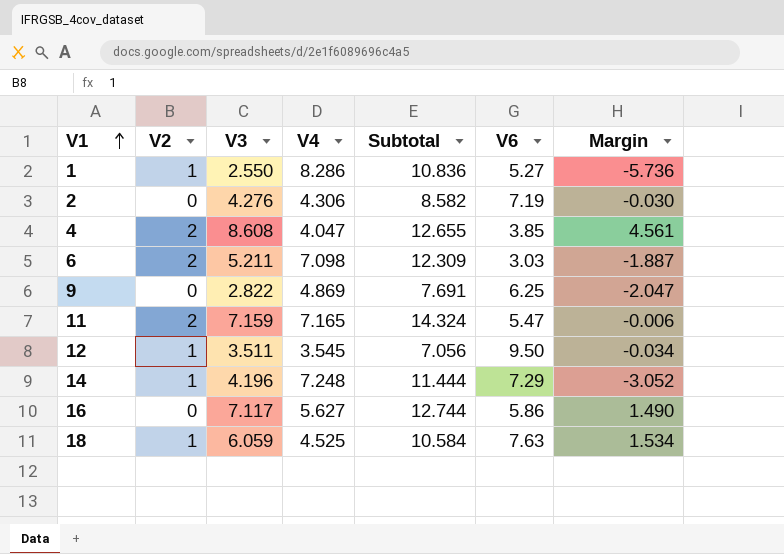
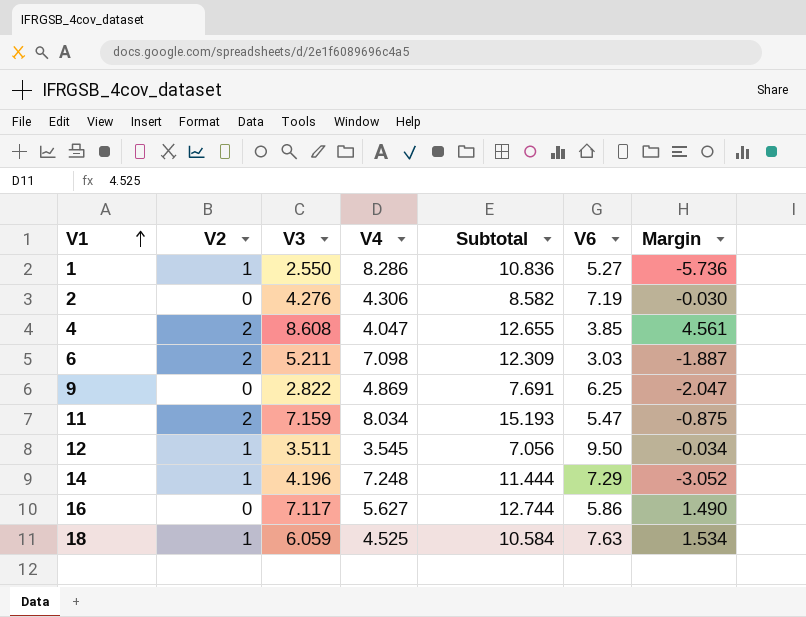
11 | V4: 7.165 -> 8.034
11 | Subtotal: 14.324 -> 15.193
11 | Margin: -0.006 -> -0.875

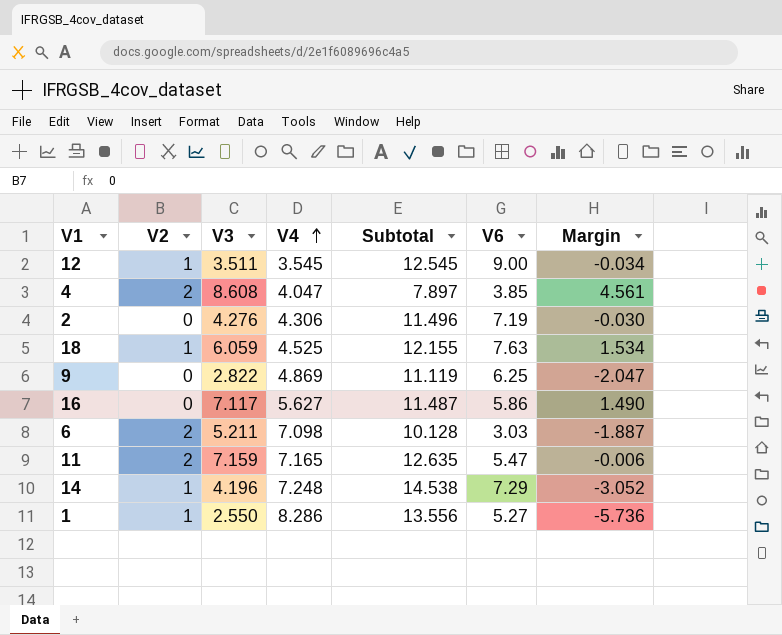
row order: V1 ascending -> V4 ascending
column Subtotal | formula: [V3] + [V4] -> [V4] + [V6]
12 | V6: 9.50 -> 9.00
11 | V4: 8.034 -> 7.165
11 | Margin: -0.875 -> -0.006

